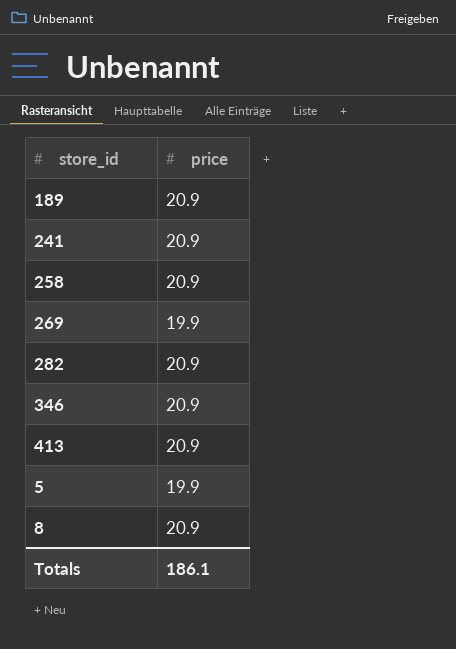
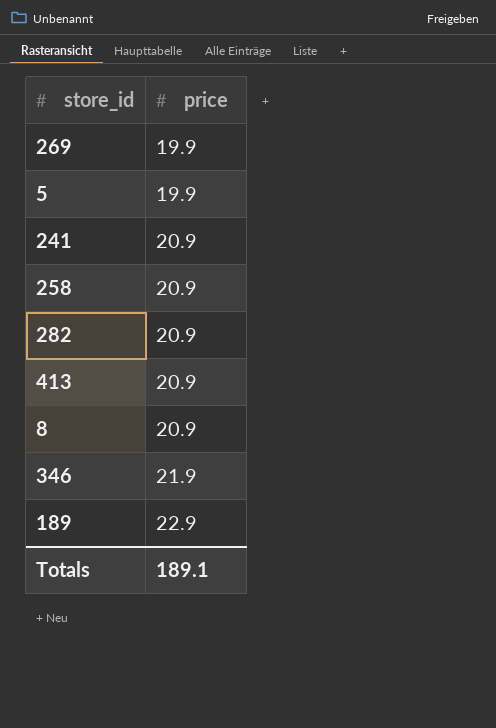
row order: none -> price ascending
346 | price: 20.9 -> 21.9
189 | price: 20.9 -> 22.9
Totals | price: 186.1 -> 189.1

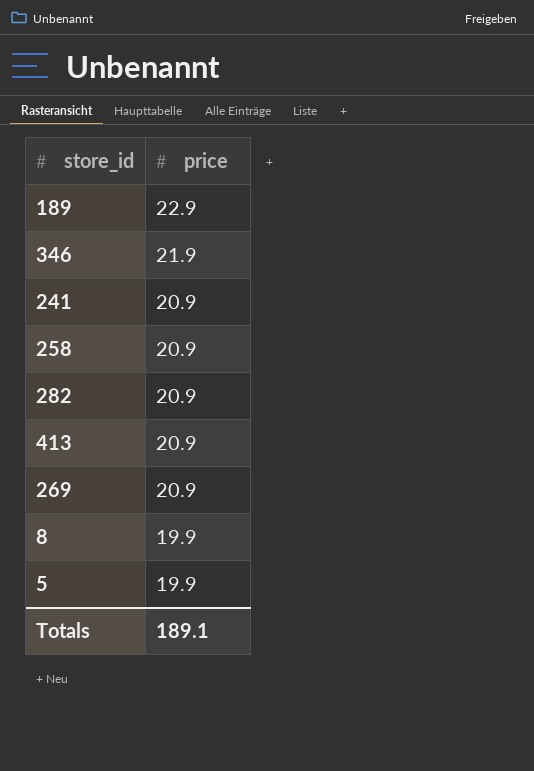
row order: price ascending -> price descending
269 | price: 19.9 -> 20.9
8 | price: 20.9 -> 19.9

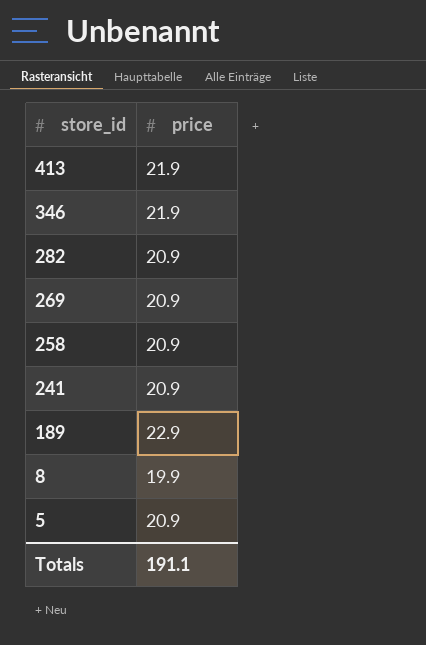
row order: price descending -> store_id descending
413 | price: 20.9 -> 21.9
5 | price: 19.9 -> 20.9
Totals | price: 189.1 -> 191.1

